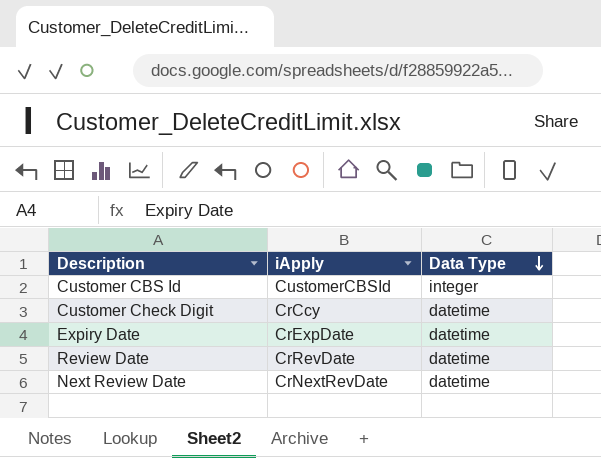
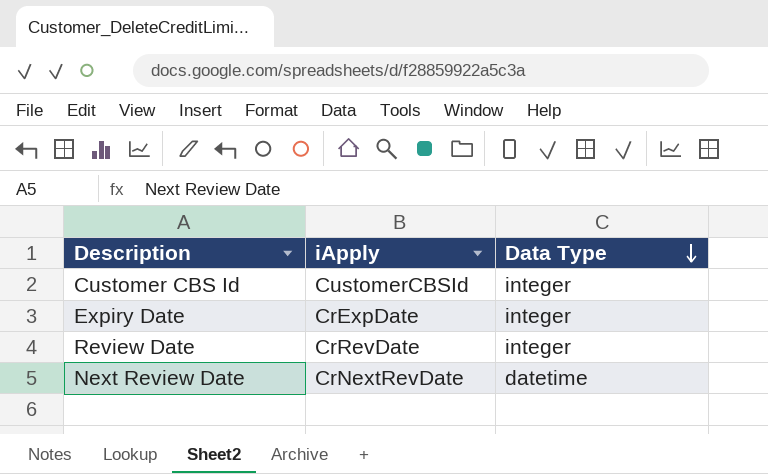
row Customer Check Digit: CrCcy | datetime -> none
Expiry Date | Data Type: datetime -> integer
Review Date | Data Type: datetime -> integer

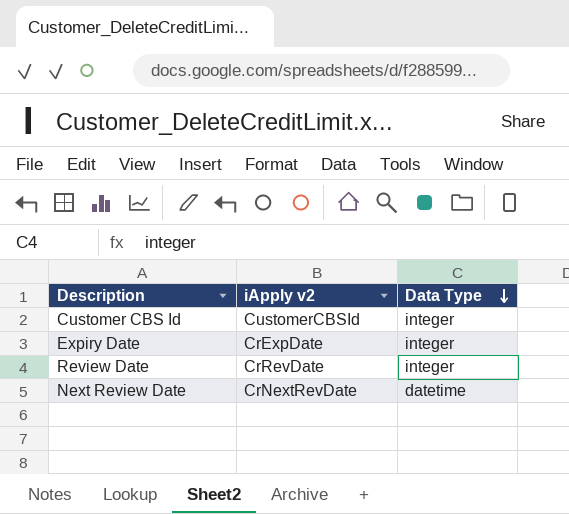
column name: iApply -> iApply v2

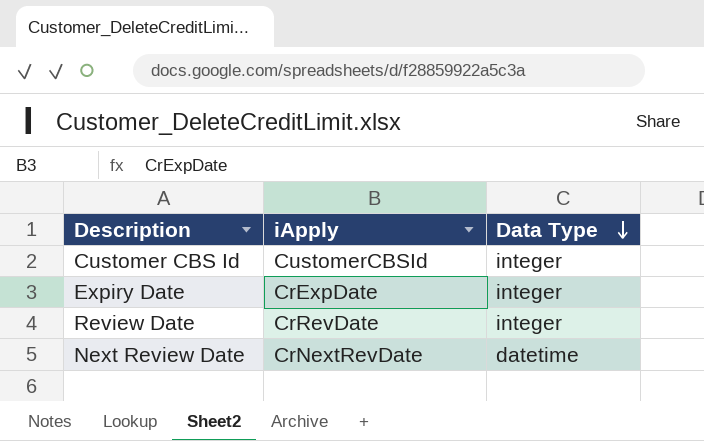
column name: iApply v2 -> iApply

